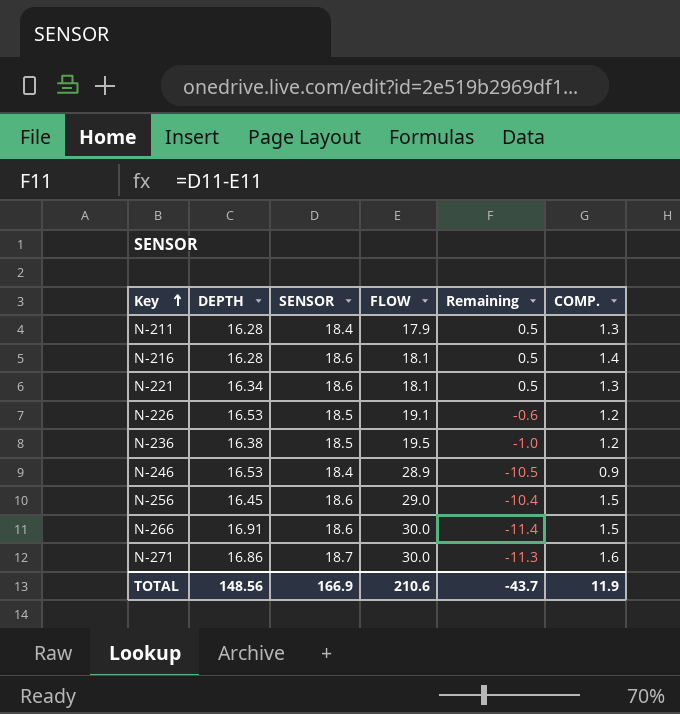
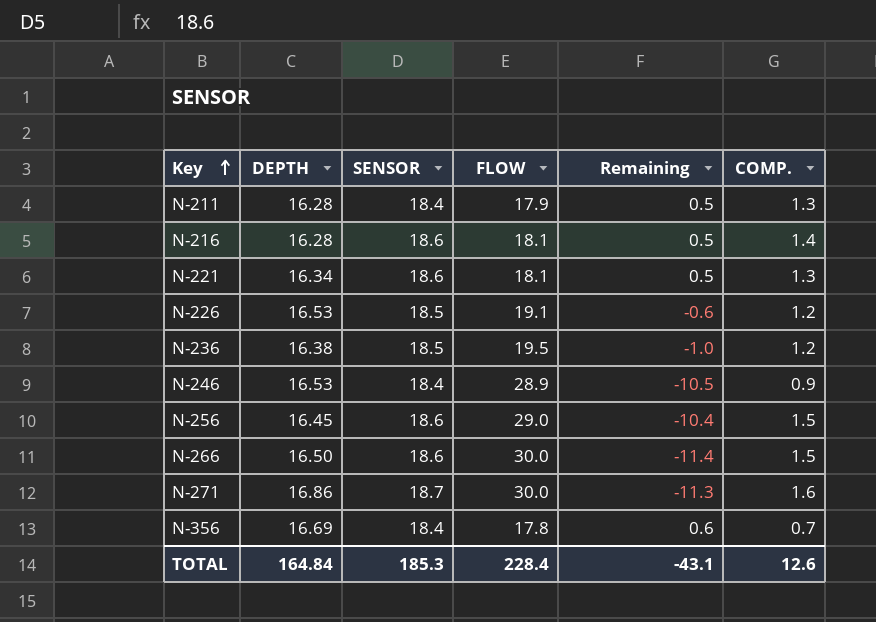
N-266 | DEPTH: 16.91 -> 16.50
row N-356: none -> 16.69 | 18.4 | 17.8 | 0.6 | 0.7
TOTAL | DEPTH: 148.56 -> 164.84
TOTAL | SENSOR: 166.9 -> 185.3
TOTAL | FLOW: 210.6 -> 228.4
TOTAL | Remaining: -43.7 -> -43.1
TOTAL | COMP.: 11.9 -> 12.6

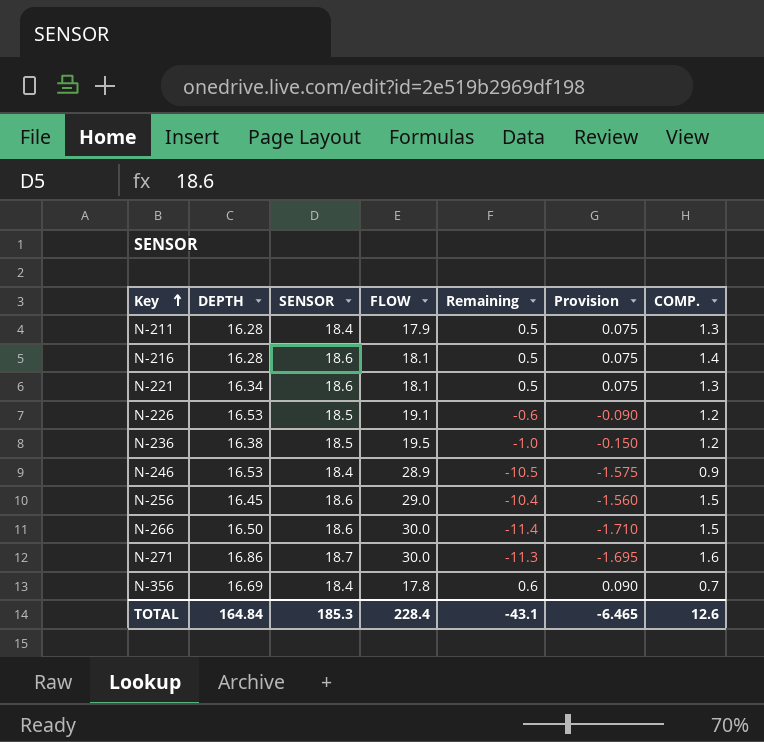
column Provision | formula: none -> [Remaining] * 0.15

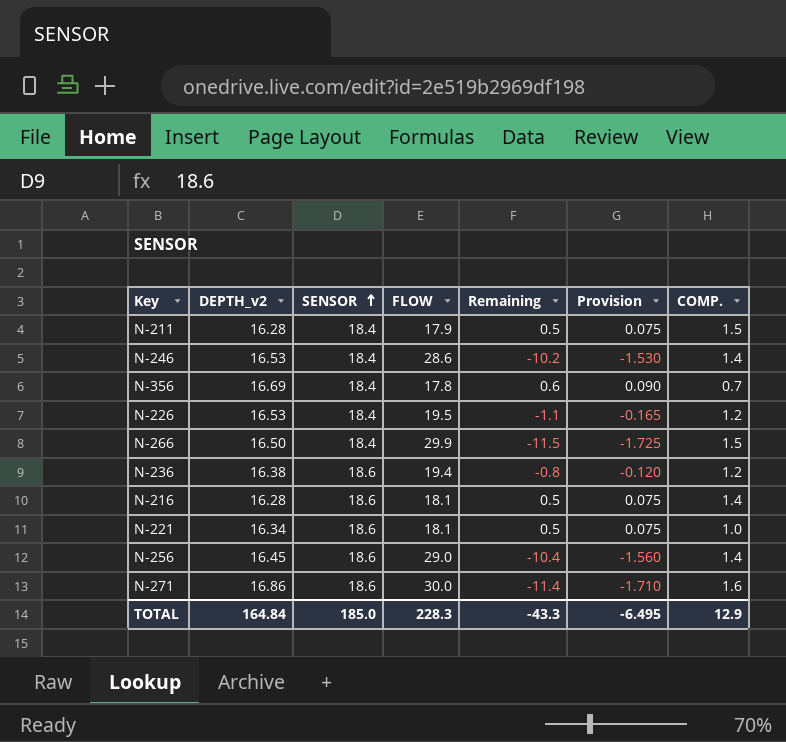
row order: Key ascending -> SENSOR ascending
column name: DEPTH -> DEPTH_v2
N-211 | COMP.: 1.3 -> 1.5
N-246 | FLOW: 28.9 -> 28.6
N-246 | Remaining: -10.5 -> -10.2
N-246 | Provision: -1.575 -> -1.530
N-246 | COMP.: 0.9 -> 1.4
N-226 | SENSOR: 18.5 -> 18.4
N-226 | FLOW: 19.1 -> 19.5
N-226 | Remaining: -0.6 -> -1.1
N-226 | Provision: -0.090 -> -0.165
N-266 | SENSOR: 18.6 -> 18.4
N-266 | FLOW: 30.0 -> 29.9
N-266 | Remaining: -11.4 -> -11.5
N-266 | Provision: -1.710 -> -1.725
N-236 | SENSOR: 18.5 -> 18.6
N-236 | FLOW: 19.5 -> 19.4
N-236 | Remaining: -1.0 -> -0.8
N-236 | Provision: -0.150 -> -0.120
N-221 | COMP.: 1.3 -> 1.0
N-256 | COMP.: 1.5 -> 1.4
N-271 | SENSOR: 18.7 -> 18.6
N-271 | Remaining: -11.3 -> -11.4
N-271 | Provision: -1.695 -> -1.710
TOTAL | SENSOR: 185.3 -> 185.0
TOTAL | FLOW: 228.4 -> 228.3
TOTAL | Remaining: -43.1 -> -43.3
TOTAL | Provision: -6.465 -> -6.495
TOTAL | COMP.: 12.6 -> 12.9

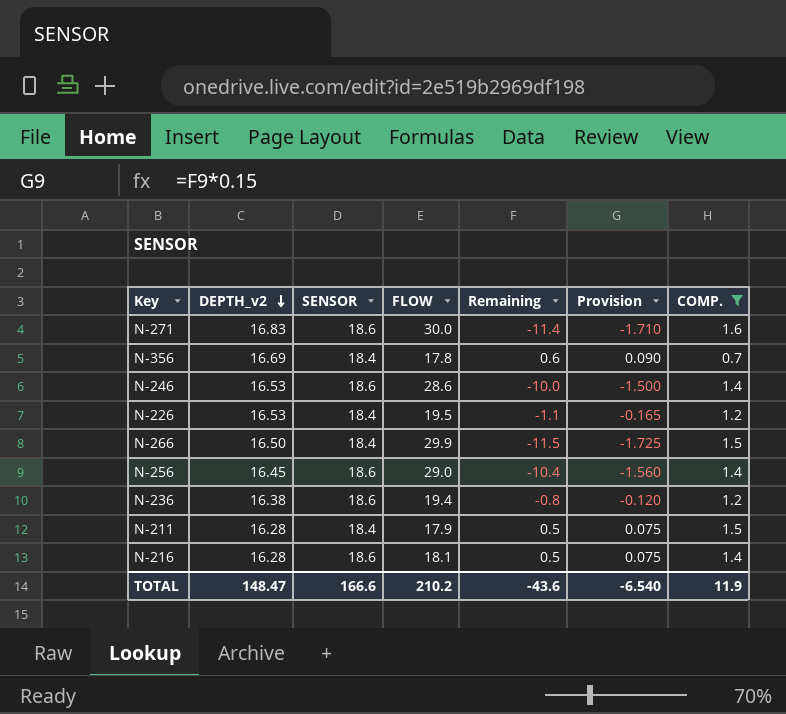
filter: none -> COMP. != 1.0
row order: SENSOR ascending -> DEPTH_v2 descending
N-271 | DEPTH_v2: 16.86 -> 16.83
N-246 | SENSOR: 18.4 -> 18.6
N-246 | Remaining: -10.2 -> -10.0
N-246 | Provision: -1.530 -> -1.500
TOTAL | DEPTH_v2: 164.84 -> 148.47
TOTAL | SENSOR: 185.0 -> 166.6
TOTAL | FLOW: 228.3 -> 210.2
TOTAL | Remaining: -43.3 -> -43.6
TOTAL | Provision: -6.495 -> -6.540
TOTAL | COMP.: 12.9 -> 11.9

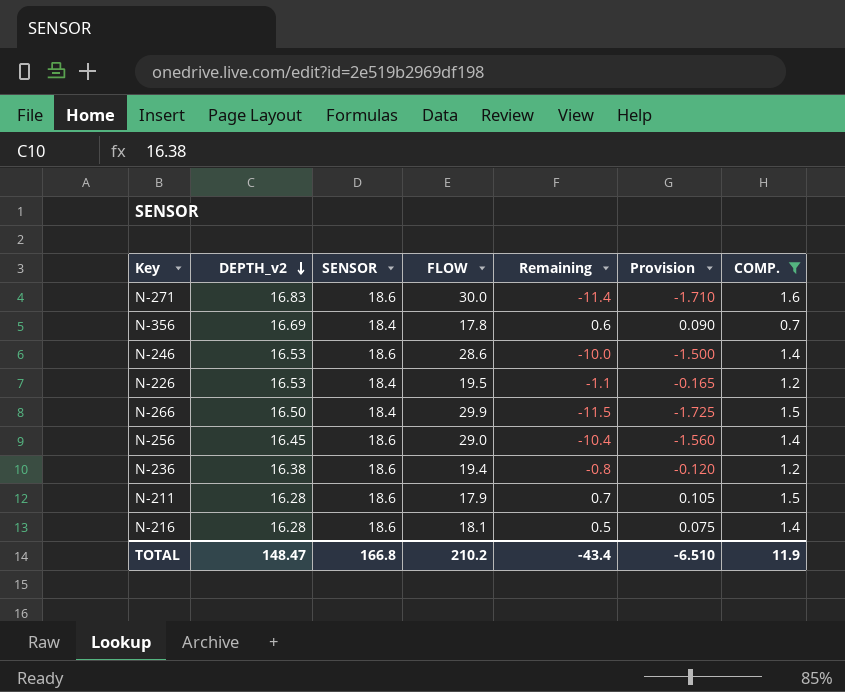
N-211 | SENSOR: 18.4 -> 18.6
N-211 | Remaining: 0.5 -> 0.7
N-211 | Provision: 0.075 -> 0.105
TOTAL | SENSOR: 166.6 -> 166.8
TOTAL | Remaining: -43.6 -> -43.4
TOTAL | Provision: -6.540 -> -6.510

